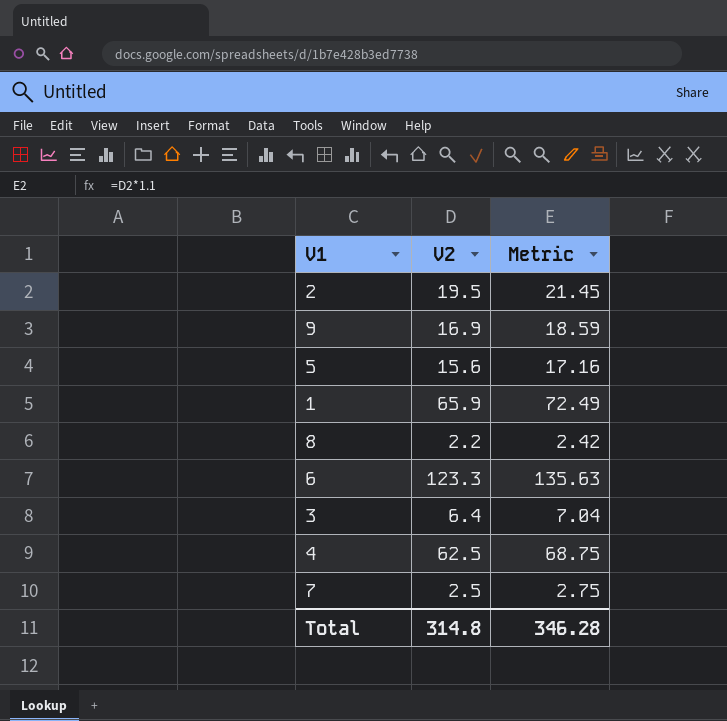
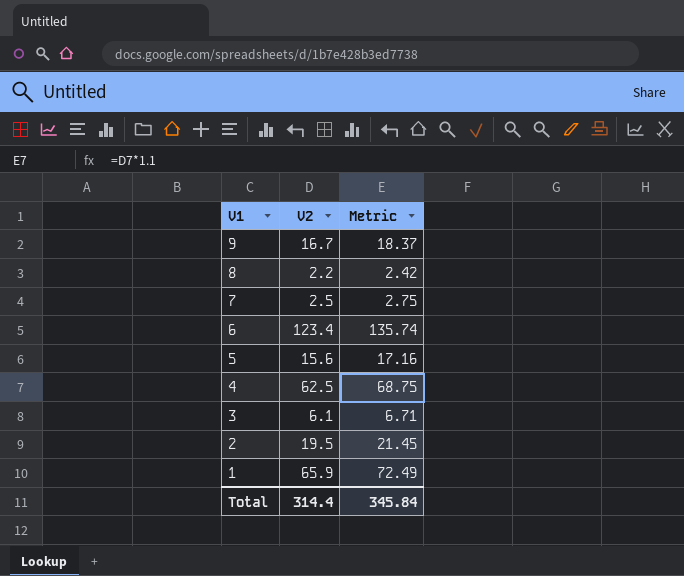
row order: none -> V1 descending
9 | V2: 16.9 -> 16.7
9 | Metric: 18.59 -> 18.37
6 | V2: 123.3 -> 123.4
6 | Metric: 135.63 -> 135.74
3 | V2: 6.4 -> 6.1
3 | Metric: 7.04 -> 6.71
Total | V2: 314.8 -> 314.4
Total | Metric: 346.28 -> 345.84

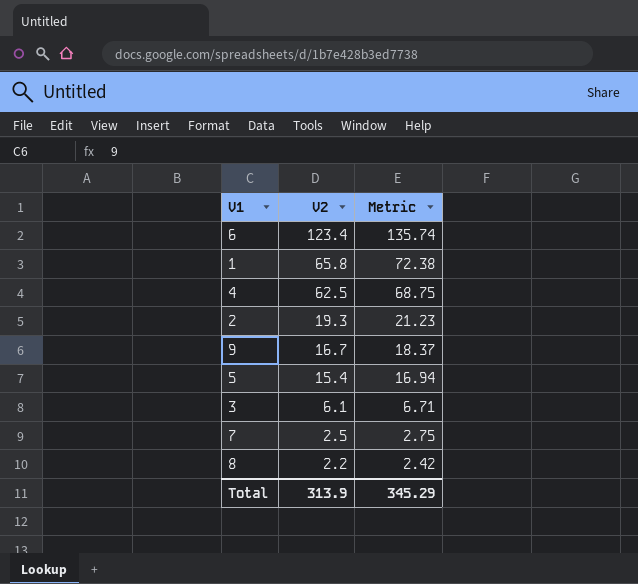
row order: V1 descending -> V2 descending
1 | V2: 65.9 -> 65.8
1 | Metric: 72.49 -> 72.38
2 | V2: 19.5 -> 19.3
2 | Metric: 21.45 -> 21.23
5 | V2: 15.6 -> 15.4
5 | Metric: 17.16 -> 16.94
Total | V2: 314.4 -> 313.9
Total | Metric: 345.84 -> 345.29

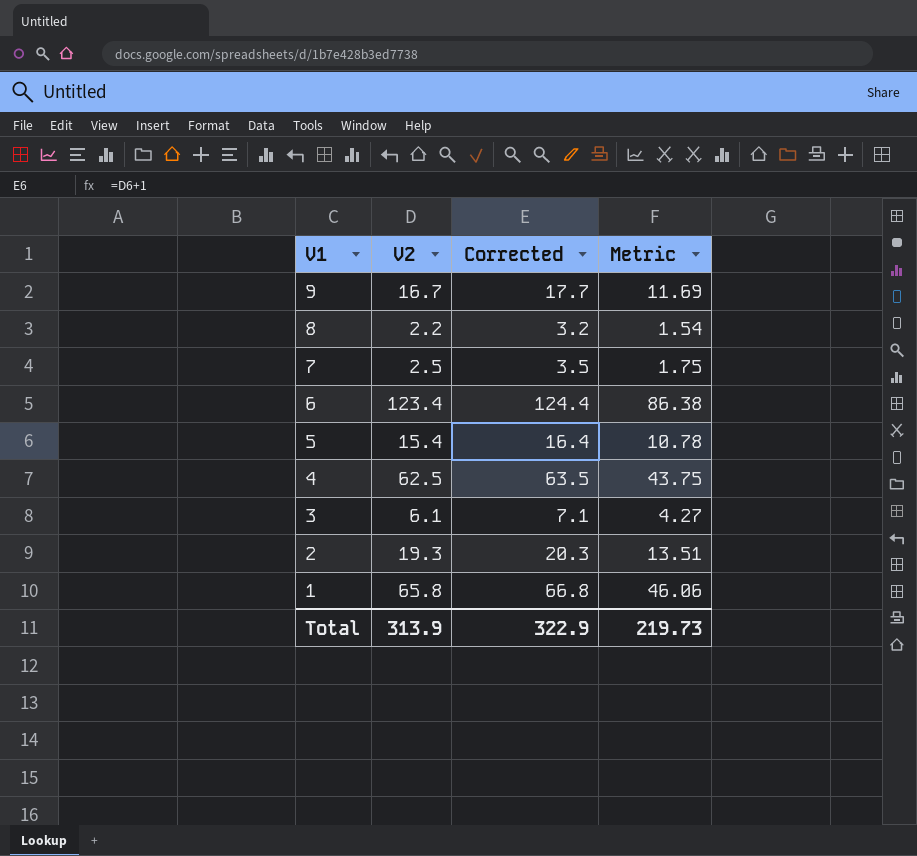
row order: V2 descending -> V1 descending
column Corrected | formula: none -> [V2] + 1
column Metric | formula: [V2] * 1.1 -> [V2] * 0.7
Total | Metric: 345.29 -> 219.73

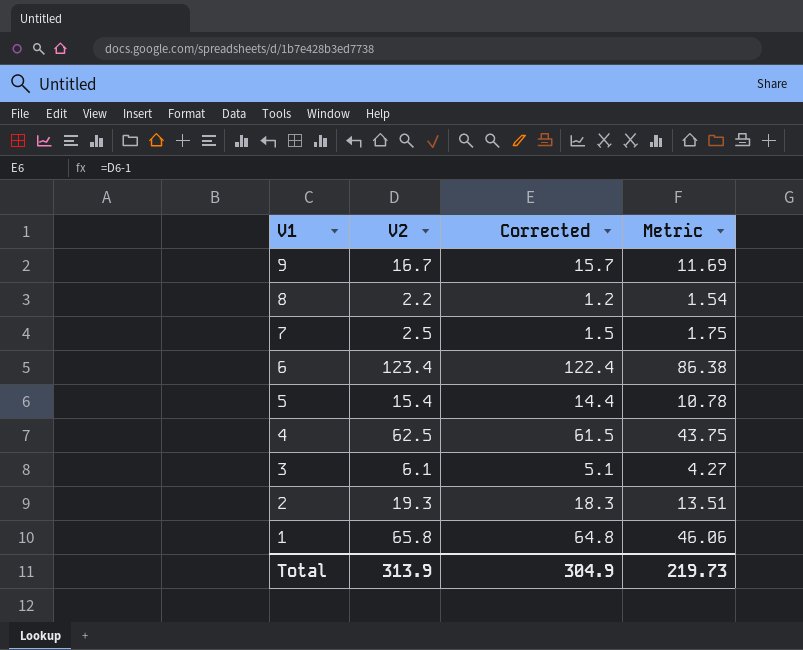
column Corrected | formula: [V2] + 1 -> [V2] - 1
Total | Corrected: 322.9 -> 304.9

